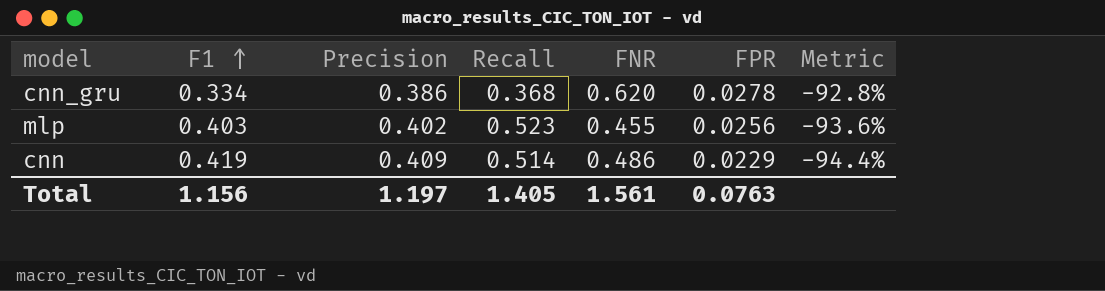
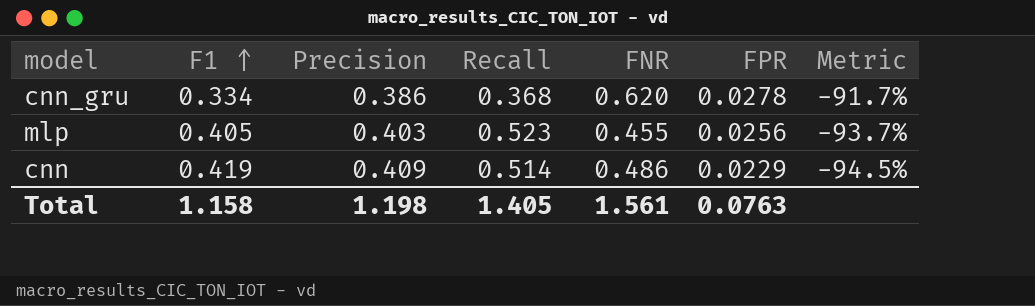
column Metric | formula: ([FPR] - [Precision]) / [Precision] -> ([FPR] - [F1]) / [F1]
mlp | F1: 0.403 -> 0.405
mlp | Precision: 0.402 -> 0.403
Total | F1: 1.156 -> 1.158
Total | Precision: 1.197 -> 1.198

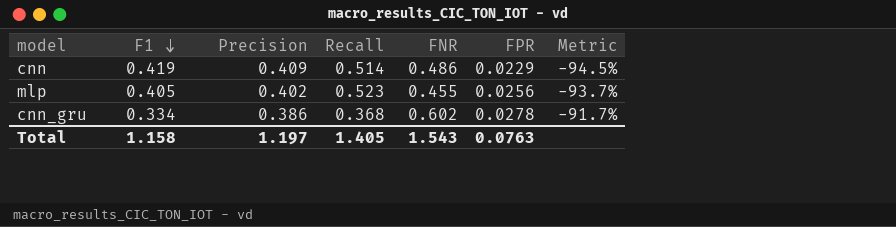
row order: F1 ascending -> F1 descending
mlp | Precision: 0.403 -> 0.402
cnn_gru | FNR: 0.620 -> 0.602
Total | Precision: 1.198 -> 1.197
Total | FNR: 1.561 -> 1.543

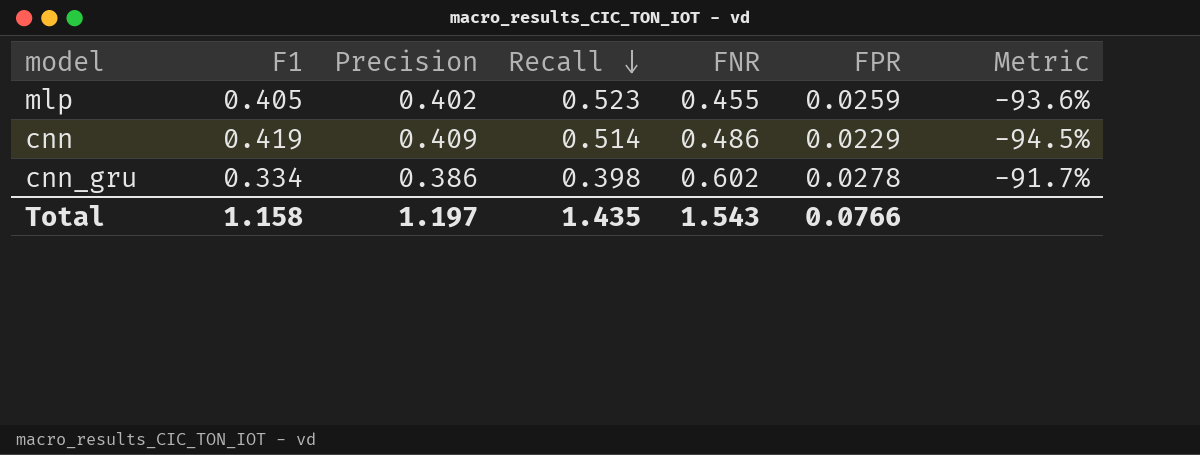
row order: F1 descending -> Recall descending
mlp | FPR: 0.0256 -> 0.0259
mlp | Metric: -93.7% -> -93.6%
cnn_gru | Recall: 0.368 -> 0.398
Total | Recall: 1.405 -> 1.435
Total | FPR: 0.0763 -> 0.0766

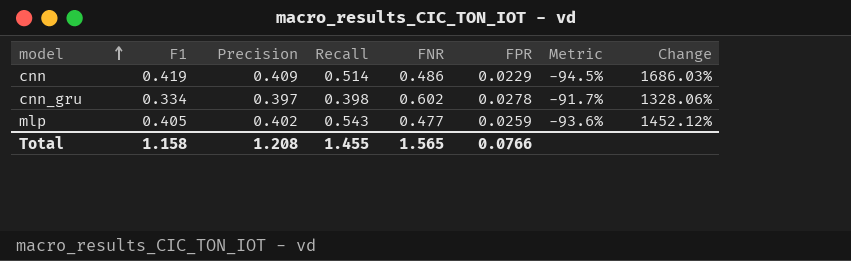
row order: Recall descending -> model ascending
column Change | formula: none -> ([Precision] - [FPR]) / [FPR]
cnn_gru | Precision: 0.386 -> 0.397
mlp | Recall: 0.523 -> 0.543
mlp | FNR: 0.455 -> 0.477
Total | Precision: 1.197 -> 1.208
Total | Recall: 1.435 -> 1.455
Total | FNR: 1.543 -> 1.565

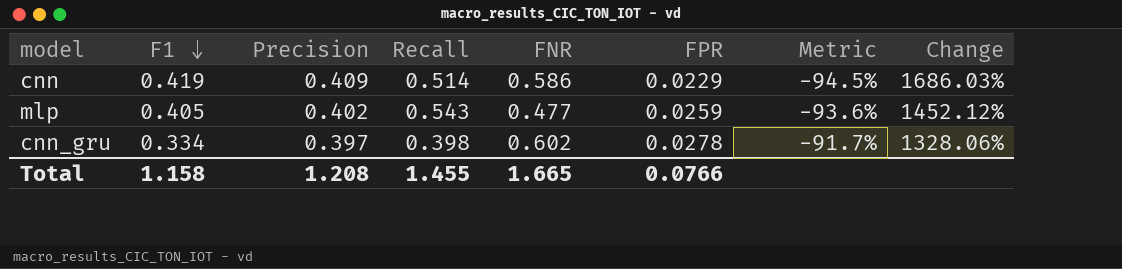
row order: model ascending -> F1 descending
cnn | FNR: 0.486 -> 0.586
Total | FNR: 1.565 -> 1.665

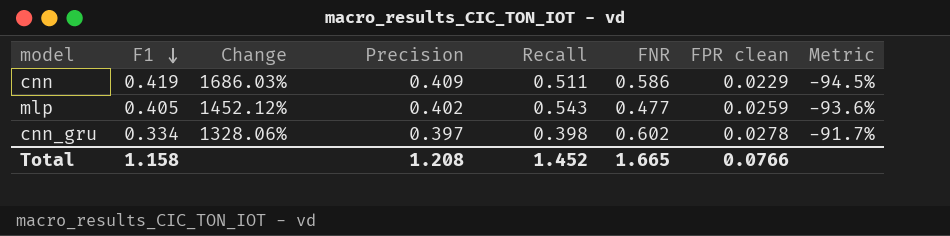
column Change | position: 8 -> 3
column name: FPR -> FPR clean
cnn | Recall: 0.514 -> 0.511
Total | Recall: 1.455 -> 1.452

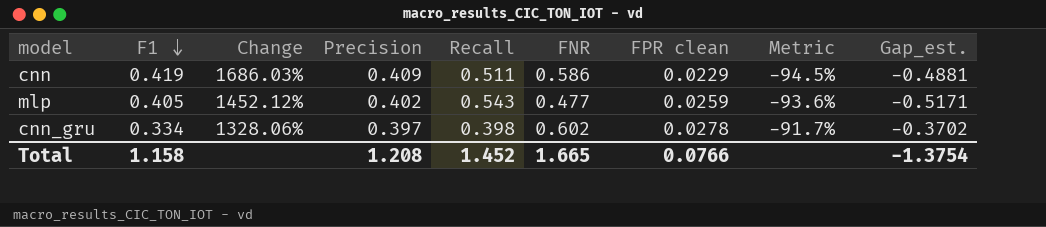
column Gap_est. | formula: none -> [FPR clean] - [Recall]

